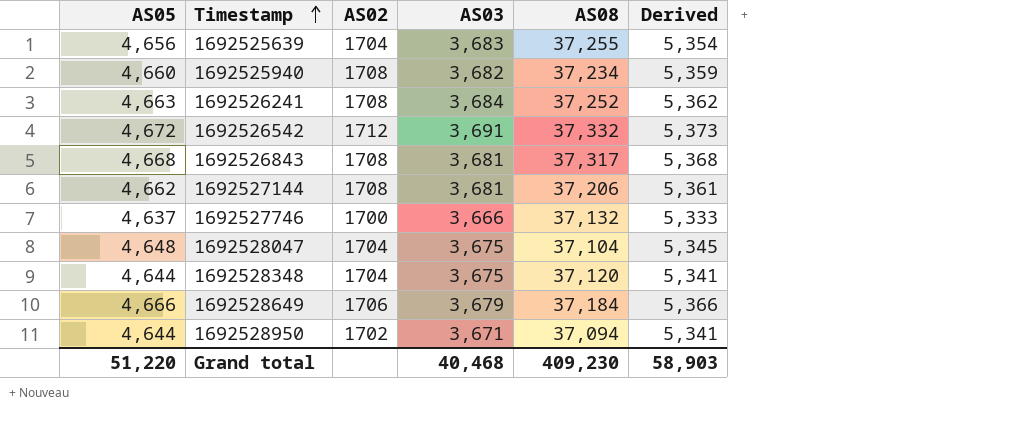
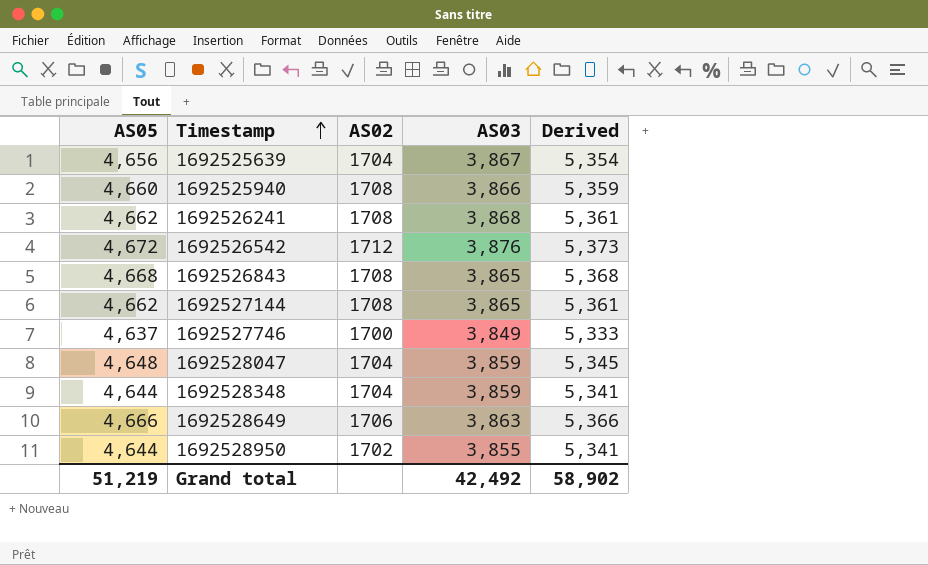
column AS08 | position: 5 -> none
1692525639 | AS03: 3,683 -> 3,867
1692525940 | AS03: 3,682 -> 3,866
1692526241 | AS05: 4,663 -> 4,662
1692526241 | AS03: 3,684 -> 3,868
1692526241 | Derived: 5,362 -> 5,361
1692526542 | AS03: 3,691 -> 3,876
1692526843 | AS03: 3,681 -> 3,865
1692527144 | AS03: 3,681 -> 3,865
1692527746 | AS03: 3,666 -> 3,849
1692528047 | AS03: 3,675 -> 3,859
1692528348 | AS03: 3,675 -> 3,859
1692528649 | AS03: 3,679 -> 3,863
1692528950 | AS03: 3,671 -> 3,855
Grand total | AS05: 51,220 -> 51,219
Grand total | AS03: 40,468 -> 42,492
Grand total | Derived: 58,903 -> 58,902

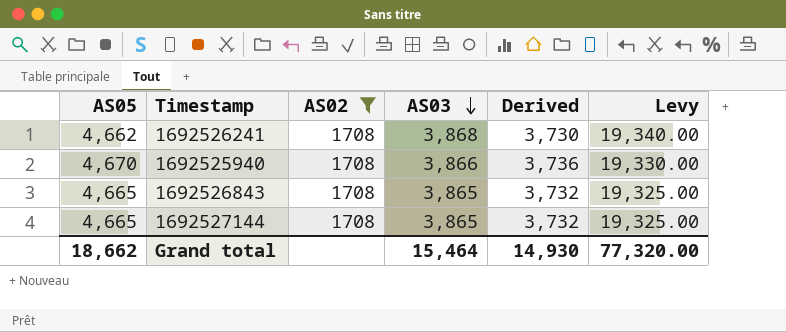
filter: none -> AS02 = 1708
row order: Timestamp ascending -> AS03 descending
column Derived | formula: [AS05] * 1.15 -> [AS05] * 0.8
column Levy | formula: none -> [AS03] * 5
1692525940 | AS05: 4,660 -> 4,670
1692526843 | AS05: 4,668 -> 4,665
1692527144 | AS05: 4,662 -> 4,665
Grand total | AS05: 51,219 -> 18,662
Grand total | AS03: 42,492 -> 15,464
Grand total | Derived: 58,902 -> 14,930

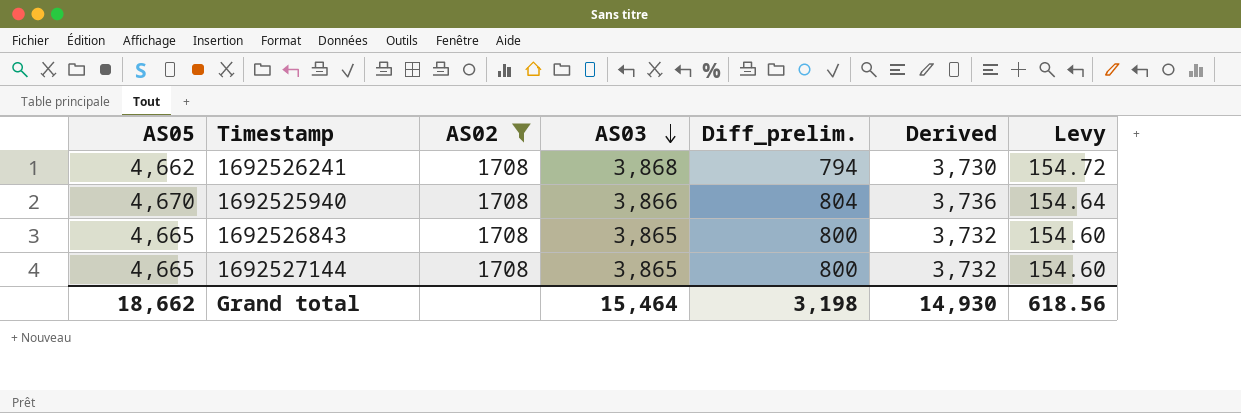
column Diff_prelim. | formula: none -> [AS05] - [AS03]
column Levy | formula: [AS03] * 5 -> [AS03] * 0.04
Grand total | Levy: 77,320.00 -> 618.56

